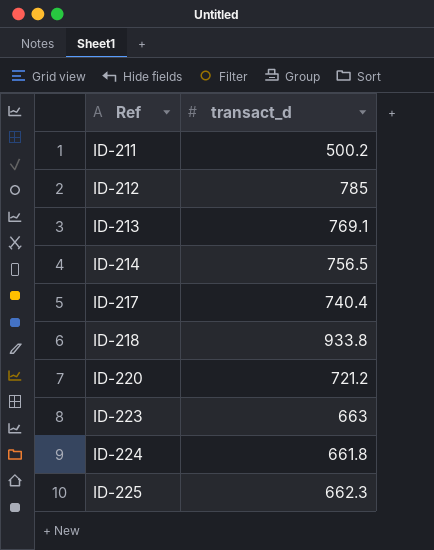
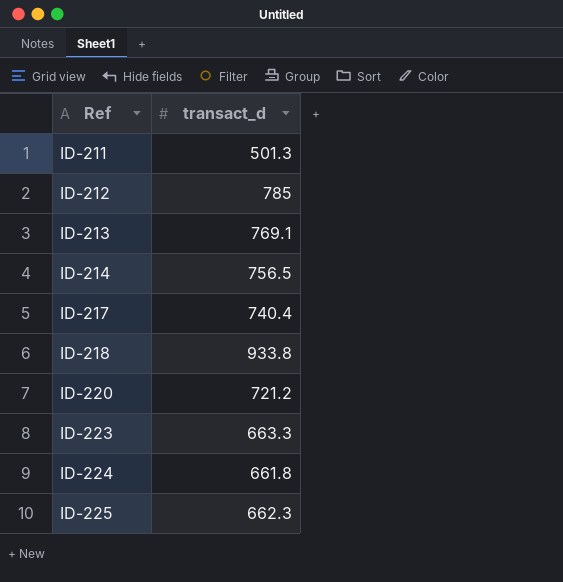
ID-211 | transact_d: 500.2 -> 501.3
ID-223 | transact_d: 663 -> 663.3

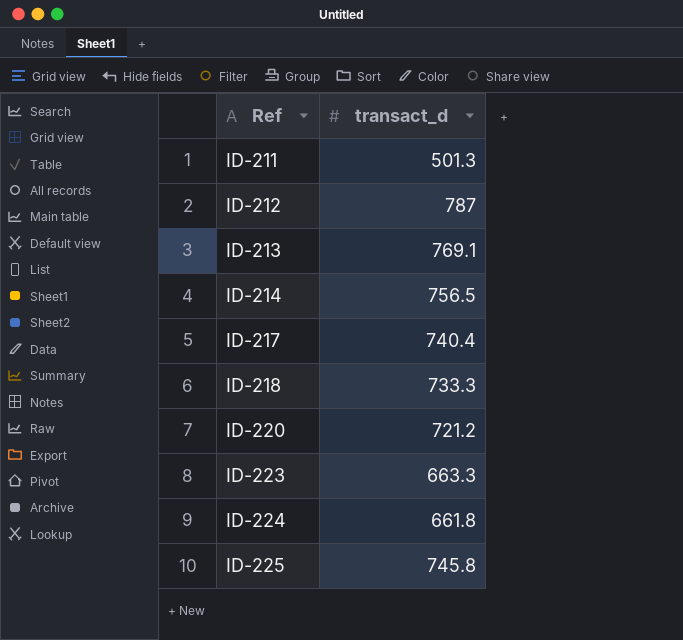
ID-212 | transact_d: 785 -> 787
ID-218 | transact_d: 933.8 -> 733.3
ID-225 | transact_d: 662.3 -> 745.8

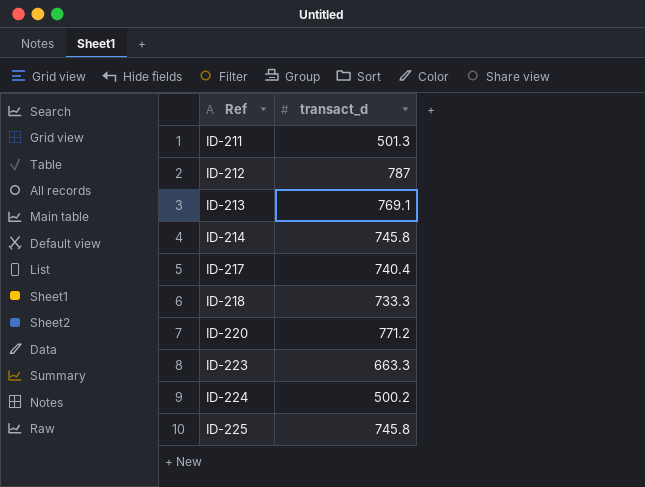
ID-214 | transact_d: 756.5 -> 745.8
ID-220 | transact_d: 721.2 -> 771.2
ID-224 | transact_d: 661.8 -> 500.2

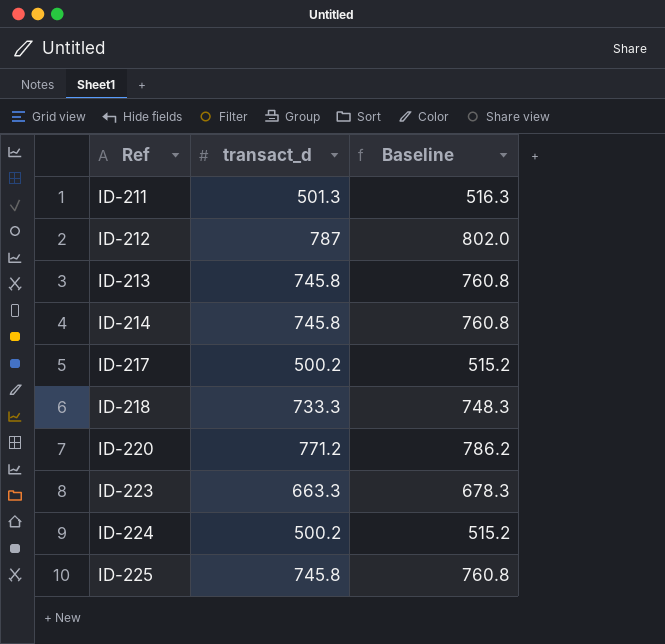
column Baseline | formula: none -> [transact_d] + 15
ID-213 | transact_d: 769.1 -> 745.8
ID-217 | transact_d: 740.4 -> 500.2

